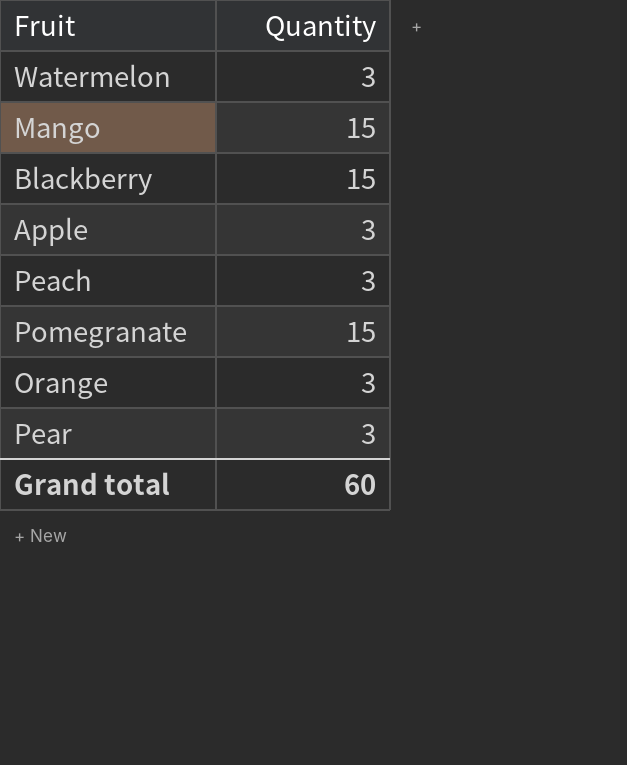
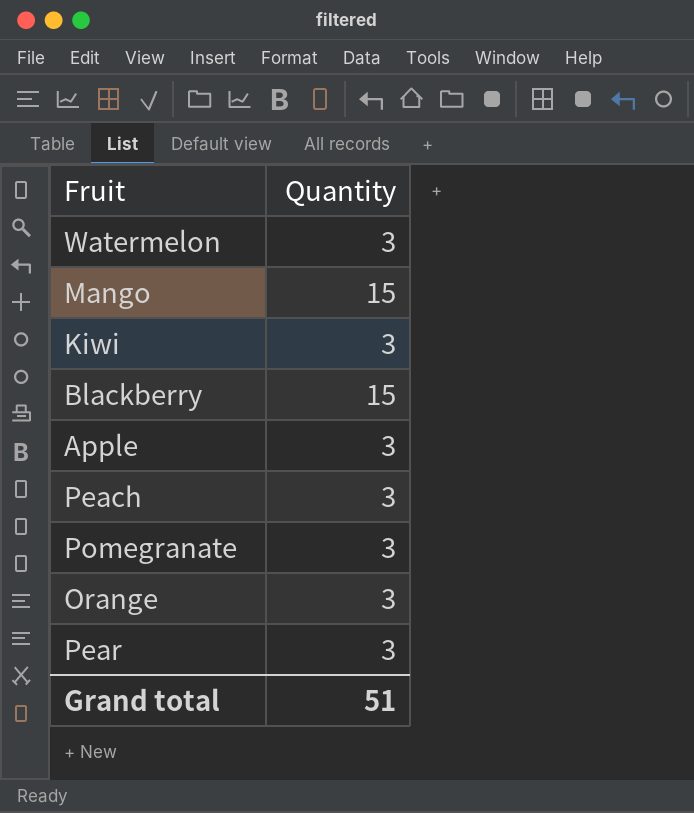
row Kiwi: none -> 3
Pomegranate | Quantity: 15 -> 3
Grand total | Quantity: 60 -> 51

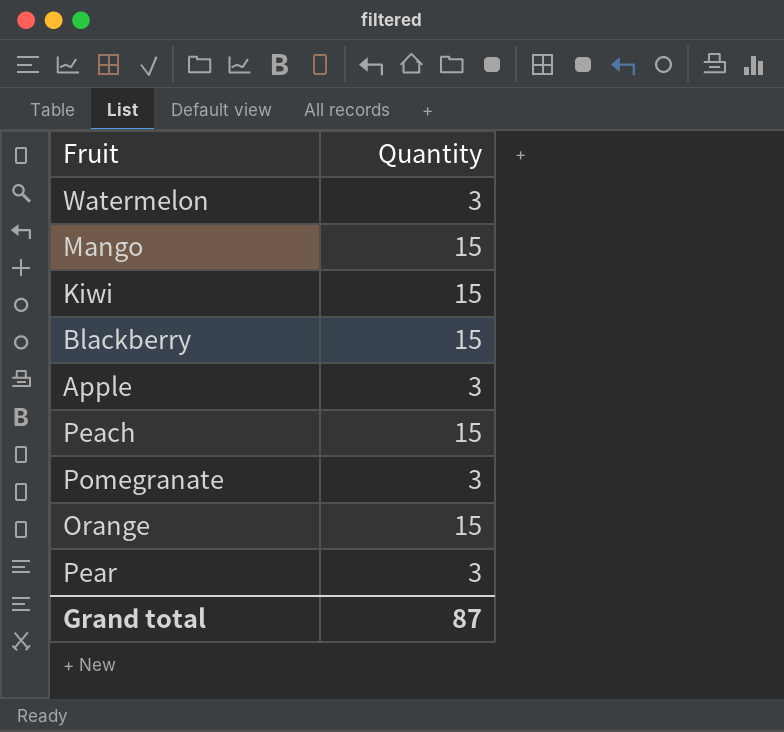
Kiwi | Quantity: 3 -> 15
Peach | Quantity: 3 -> 15
Orange | Quantity: 3 -> 15
Grand total | Quantity: 51 -> 87

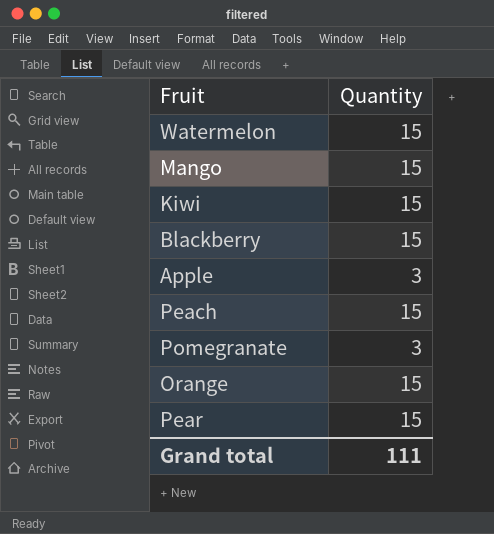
Watermelon | Quantity: 3 -> 15
Pear | Quantity: 3 -> 15
Grand total | Quantity: 87 -> 111

